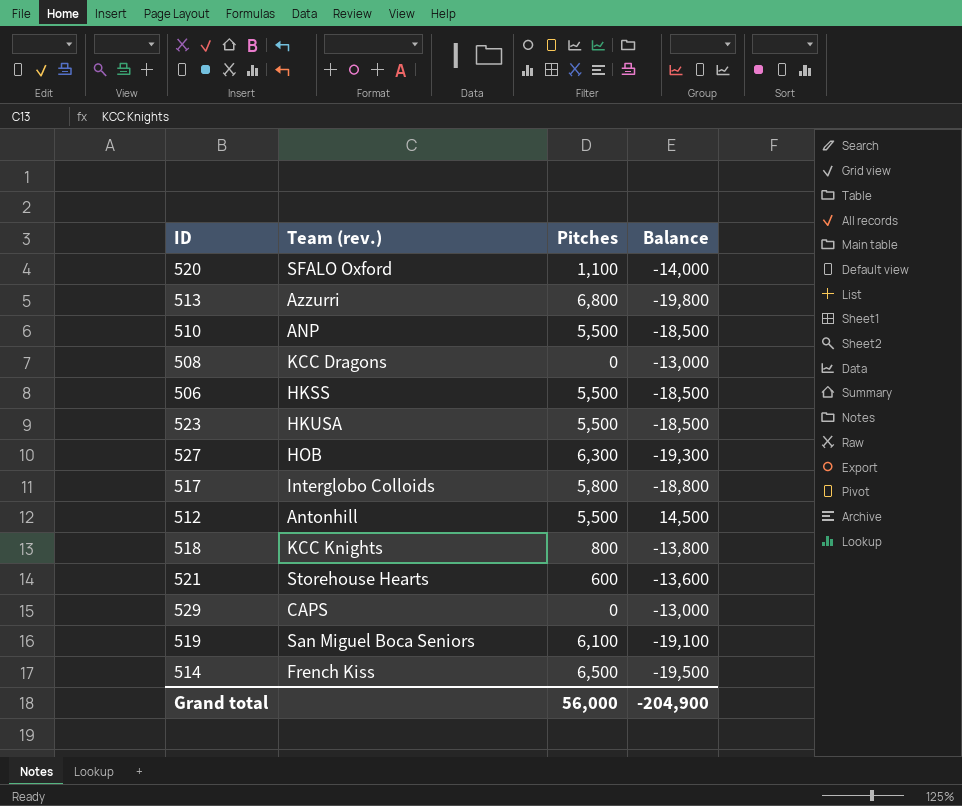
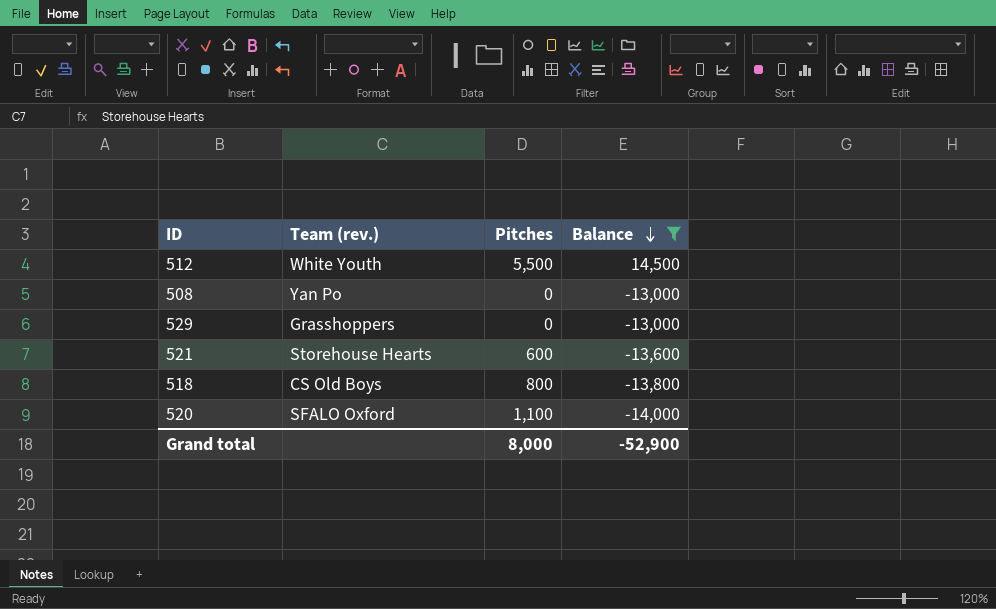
filter: none -> Balance >= -14,000
row order: none -> Balance descending
512 | Team (rev.): Antonhill -> White Youth
508 | Team (rev.): KCC Dragons -> Yan Po
529 | Team (rev.): CAPS -> Grasshoppers
518 | Team (rev.): KCC Knights -> CS Old Boys
Grand total | Pitches: 56,000 -> 8,000
Grand total | Balance: -204,900 -> -52,900

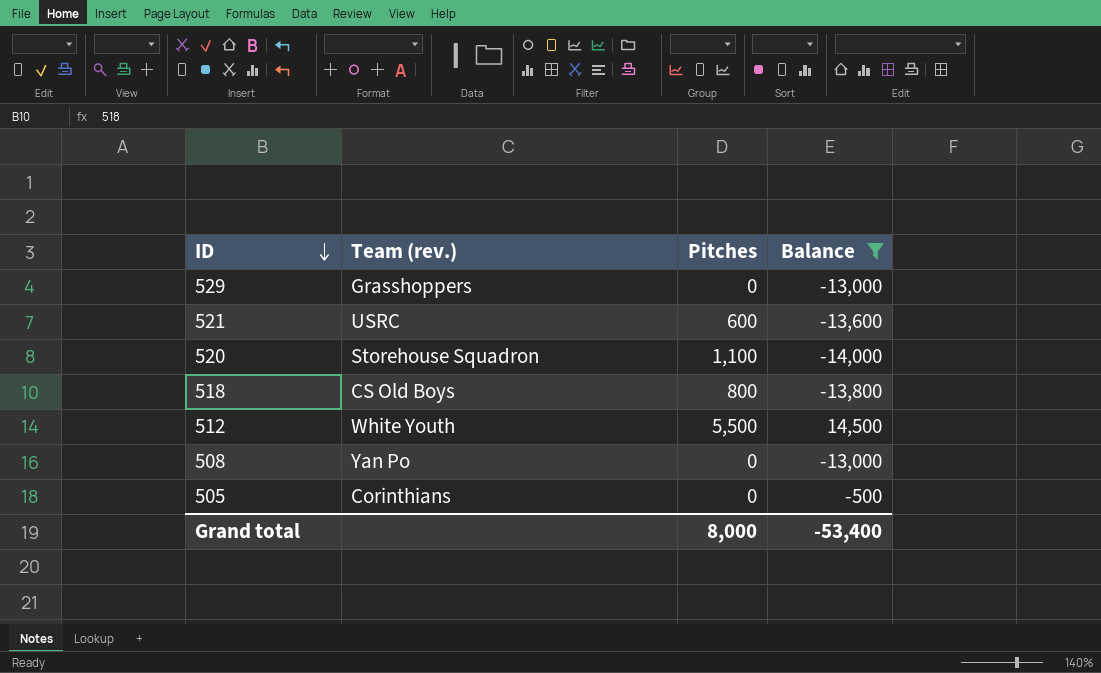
row order: Balance descending -> ID descending
521 | Team (rev.): Storehouse Hearts -> USRC
520 | Team (rev.): SFALO Oxford -> Storehouse Squadron
row 505: none -> Corinthians | 0 | -500
Grand total | Balance: -52,900 -> -53,400

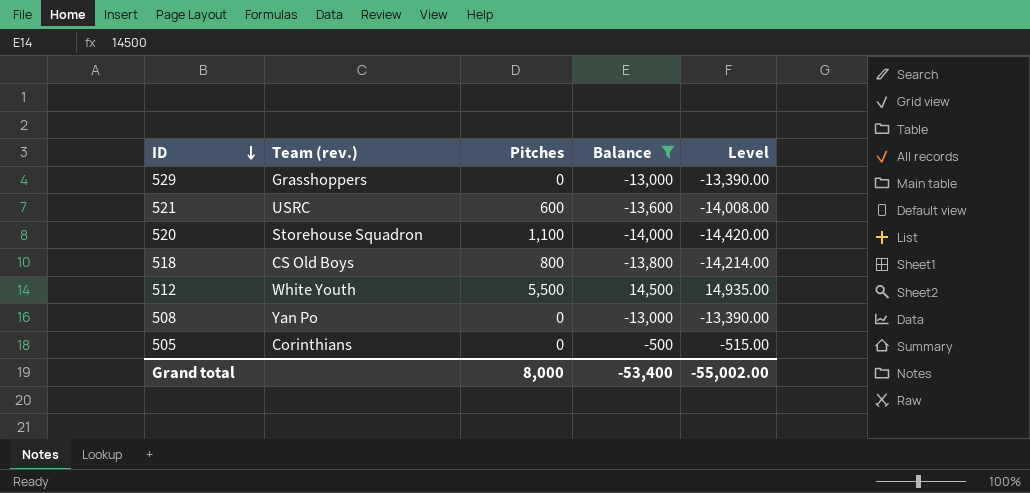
column Level | formula: none -> [Balance] * 1.03

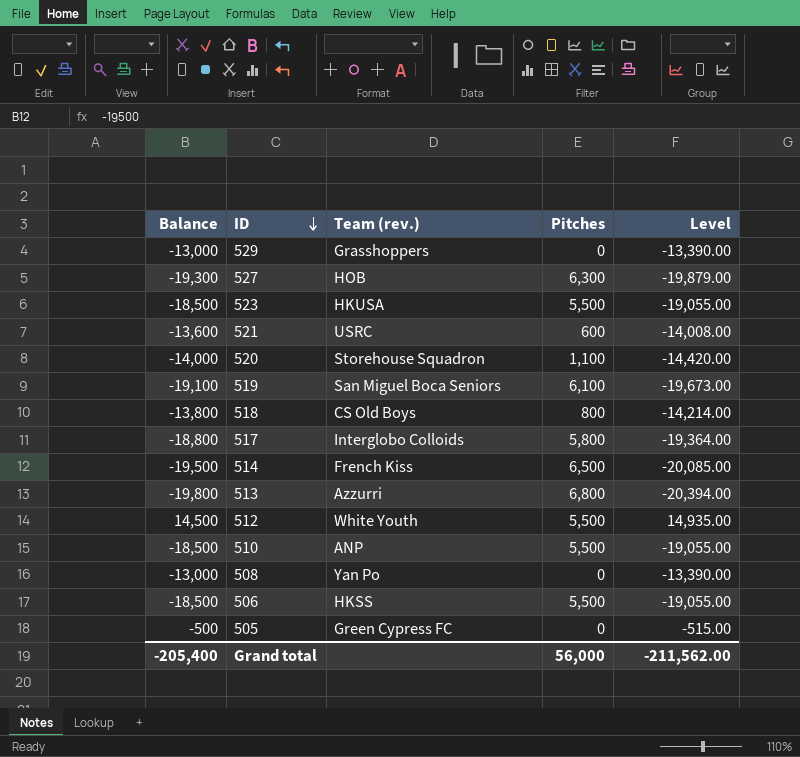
filter: Balance >= -14,000 -> none
column Balance | position: 4 -> 1
505 | Team (rev.): Corinthians -> Green Cypress FC
Grand total | Balance: -53,400 -> -205,400
Grand total | Pitches: 8,000 -> 56,000
Grand total | Level: -55,002.00 -> -211,562.00

